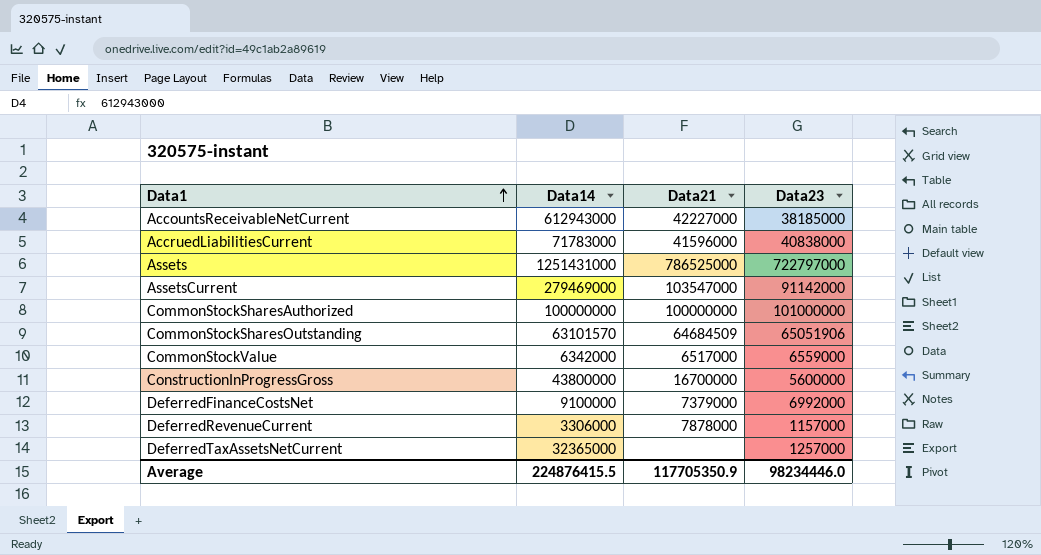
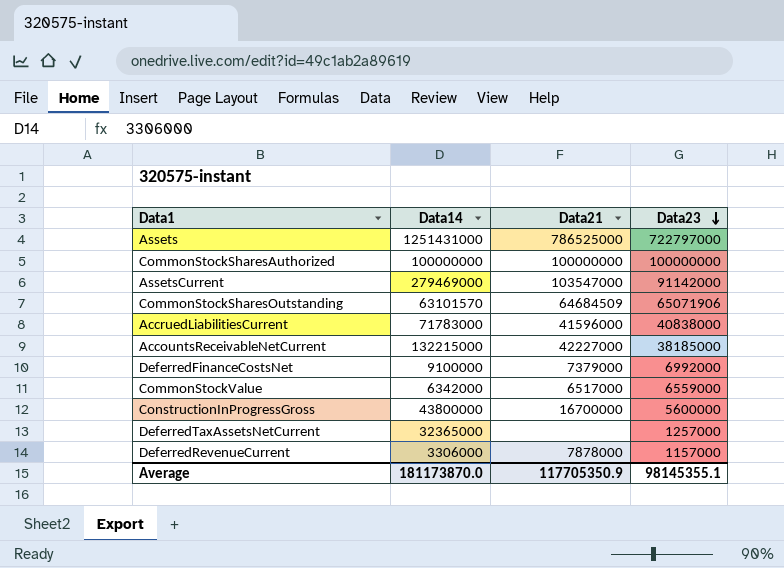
row order: Data1 ascending -> Data23 descending
CommonStockSharesAuthorized | Data23: 101000000 -> 100000000
CommonStockSharesOutstanding | Data23: 65051906 -> 65071906
AccountsReceivableNetCurrent | Data14: 612943000 -> 132215000
Average | Data14: 224876415.5 -> 181173870.0
Average | Data23: 98234446.0 -> 98145355.1

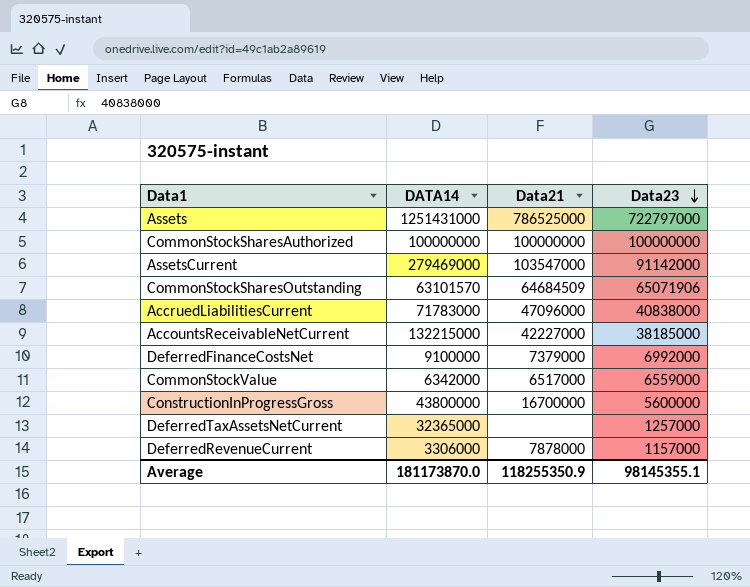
column name: Data14 -> DATA14
AccruedLiabilitiesCurrent | Data21: 41596000 -> 47096000
Average | Data21: 117705350.9 -> 118255350.9

